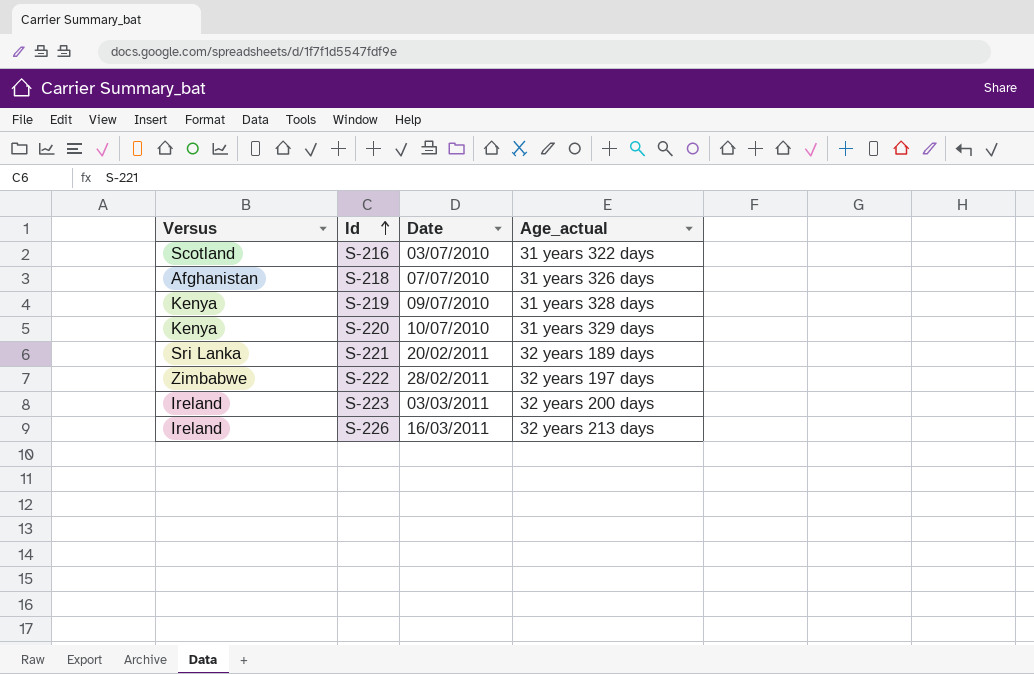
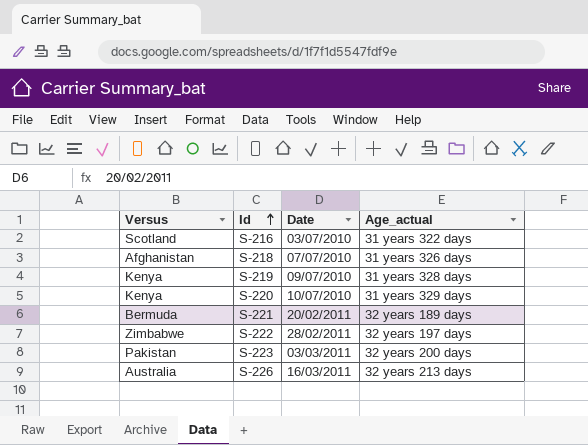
S-221 | Versus: Sri Lanka -> Bermuda
S-223 | Versus: Ireland -> Pakistan
S-226 | Versus: Ireland -> Australia

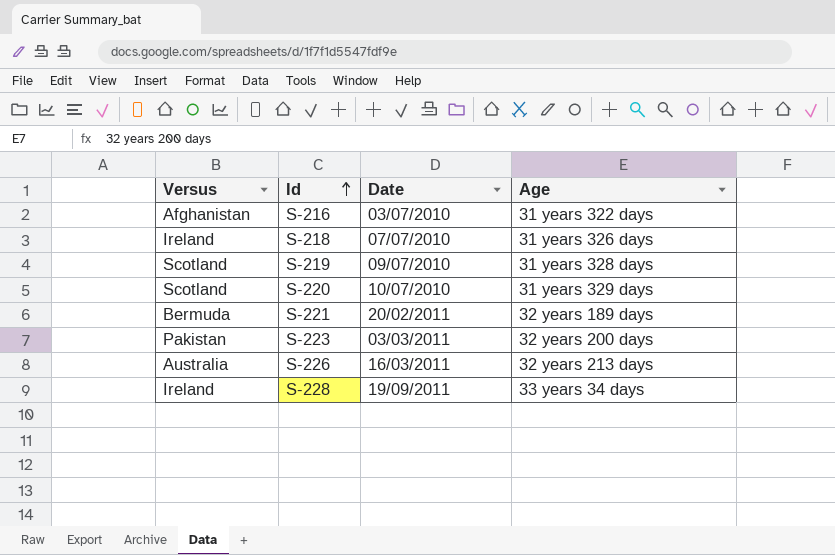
column name: Age_actual -> Age
row S-222: Zimbabwe | 28/02/2011 | 32 years 197 days -> none
S-216 | Versus: Scotland -> Afghanistan
S-218 | Versus: Afghanistan -> Ireland
S-219 | Versus: Kenya -> Scotland
S-220 | Versus: Kenya -> Scotland
row S-228: none -> Ireland | 19/09/2011 | 33 years 34 days

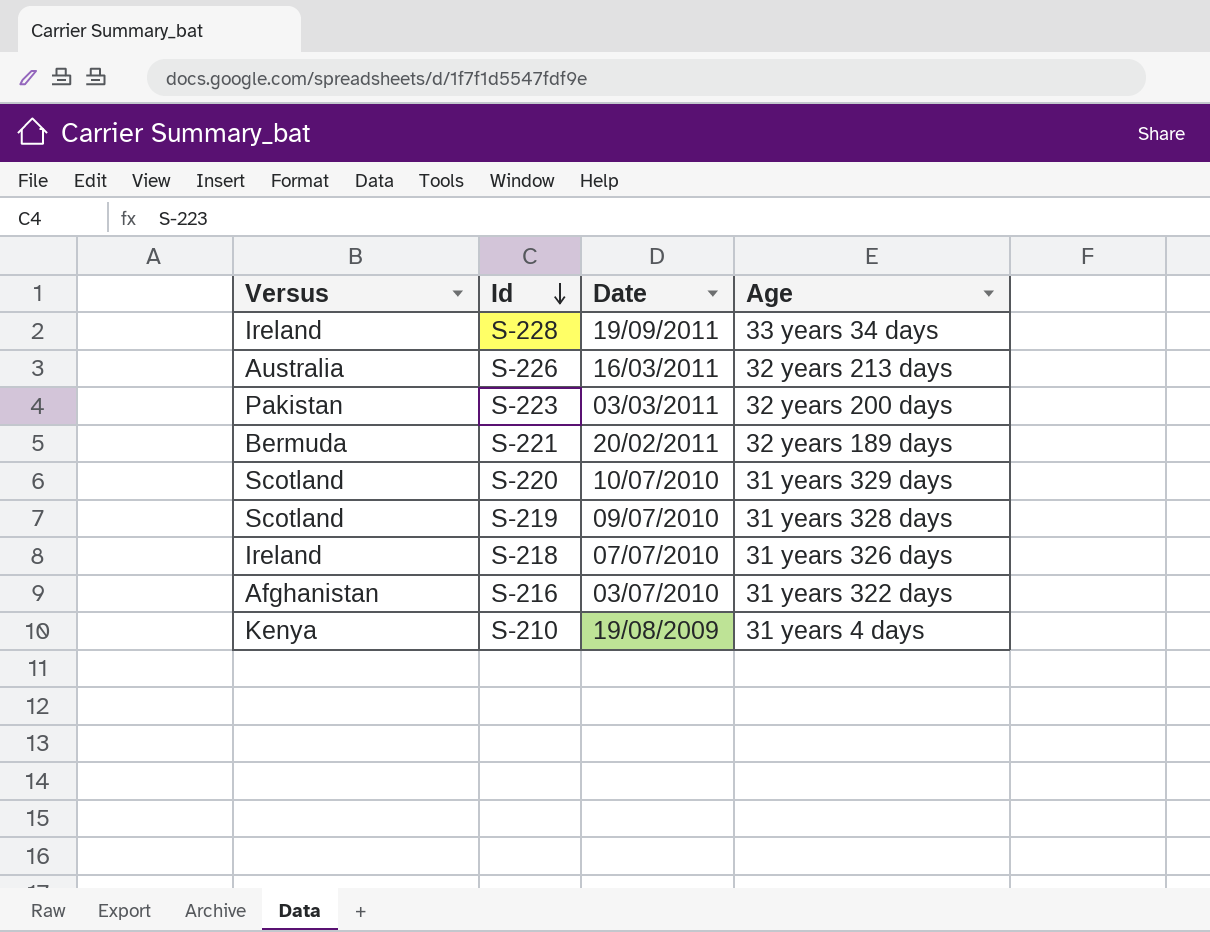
row order: Id ascending -> Id descending
row S-210: none -> Kenya | 19/08/2009 | 31 years 4 days

